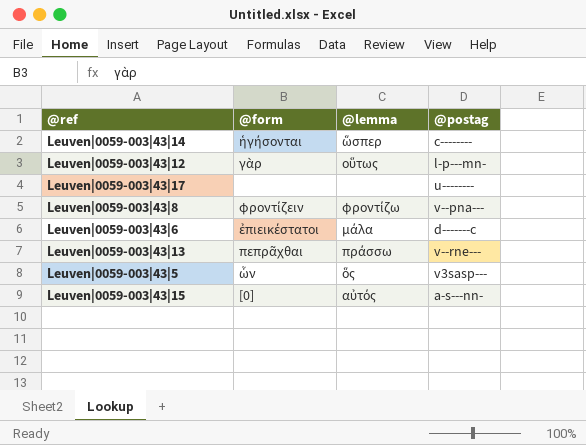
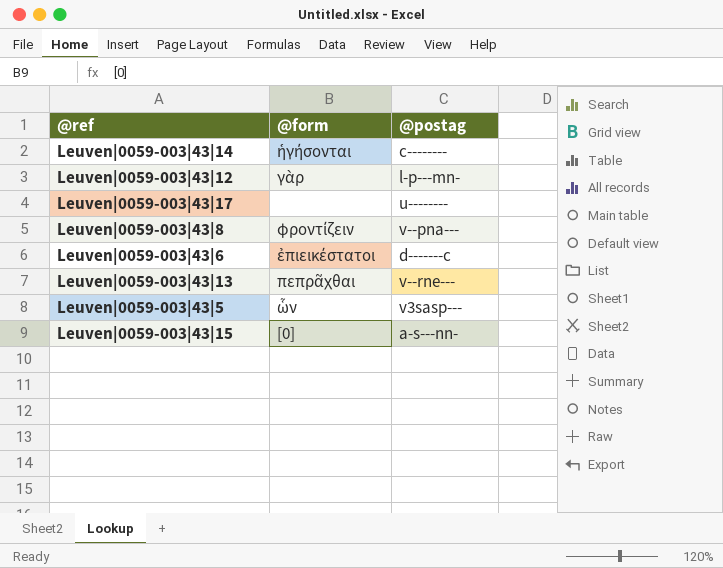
column @lemma | position: 3 -> none

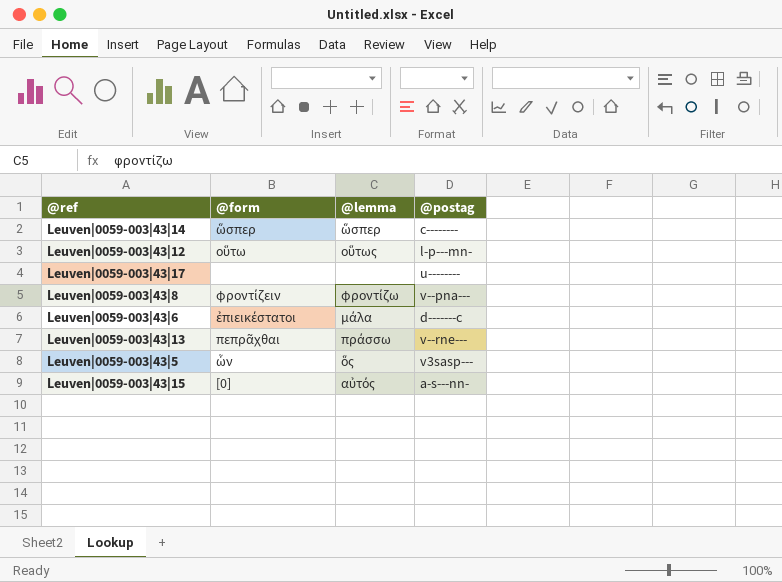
column @lemma | position: none -> 3
Leuven|0059-003|43|14 | @form: ἡγήσονται -> ὥσπερ
Leuven|0059-003|43|12 | @form: γὰρ -> οὕτω

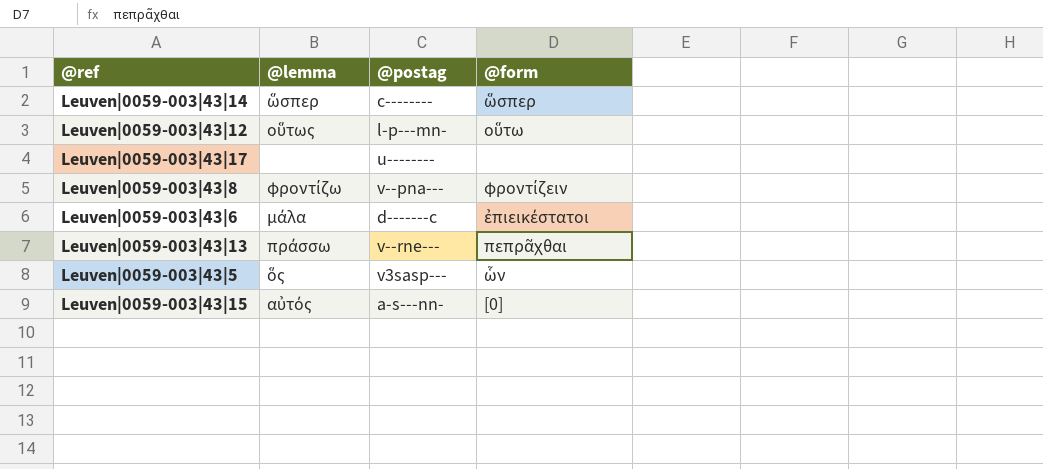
column @form | position: 2 -> 4

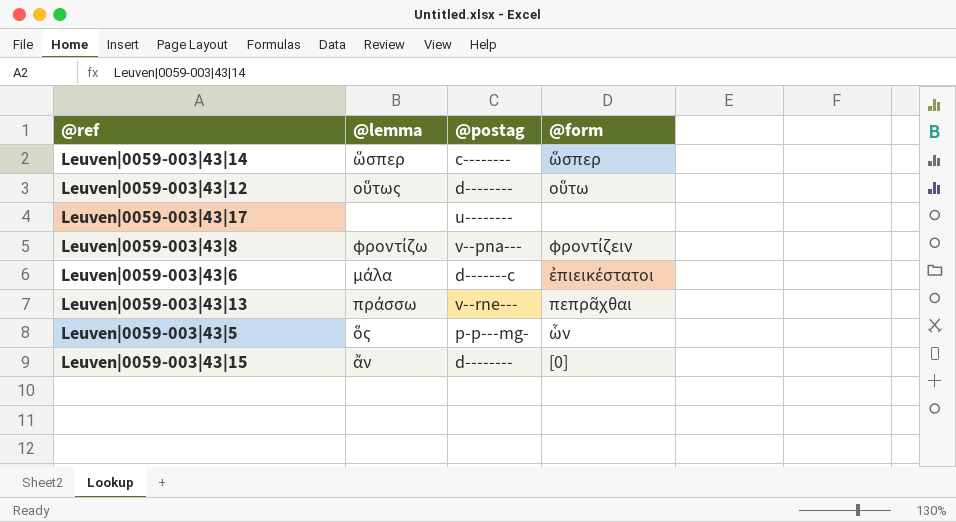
Leuven|0059-003|43|12 | @postag: l-p---mn- -> d--------
Leuven|0059-003|43|5 | @postag: v3sasp--- -> p-p---mg-
Leuven|0059-003|43|15 | @lemma: αὐτός -> ἄν
Leuven|0059-003|43|15 | @postag: a-s---nn- -> d--------

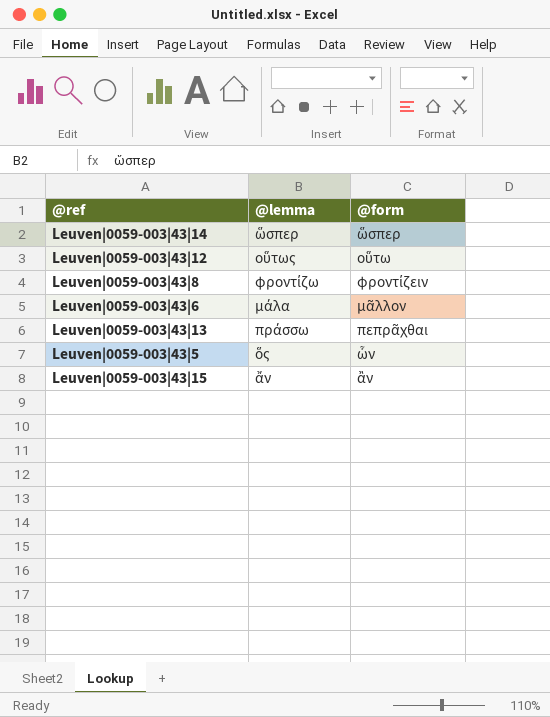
column @postag | position: 3 -> none
row Leuven|0059-003|43|17: none | u-------- | none -> none
Leuven|0059-003|43|6 | @form: ἐπιεικέστατοι -> μᾶλλον
Leuven|0059-003|43|15 | @form: [0] -> ἂν

